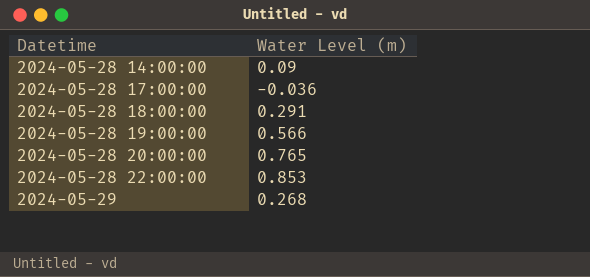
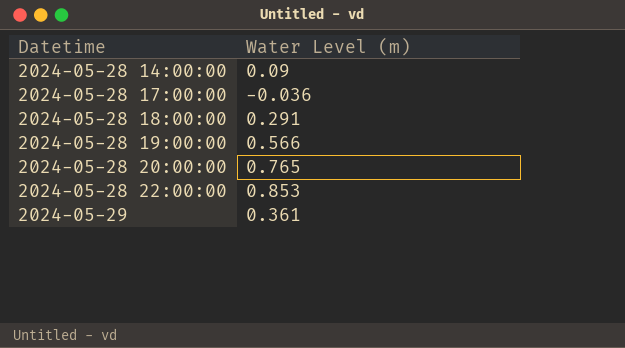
2024-05-29 | Water Level (m): 0.268 -> 0.361

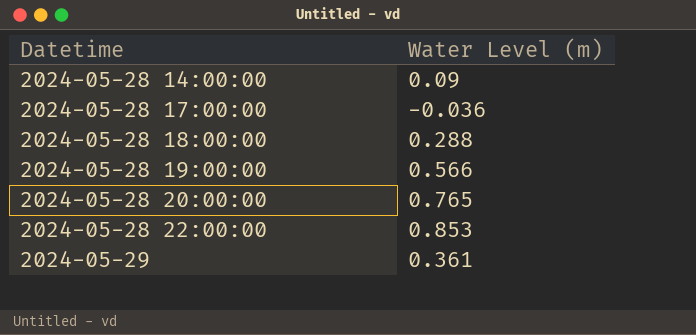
2024-05-28 18:00:00 | Water Level (m): 0.291 -> 0.288

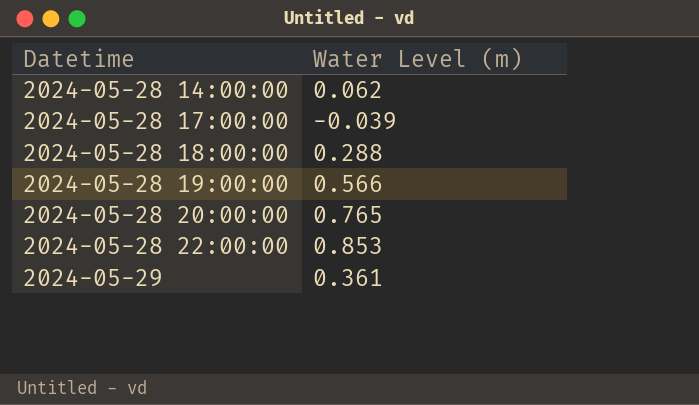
2024-05-28 14:00:00 | Water Level (m): 0.09 -> 0.062
2024-05-28 17:00:00 | Water Level (m): -0.036 -> -0.039

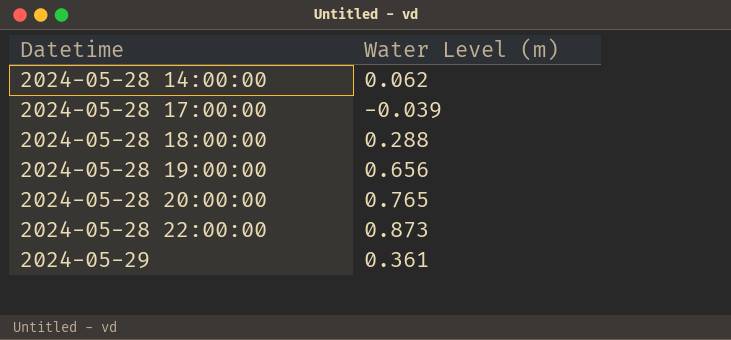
2024-05-28 19:00:00 | Water Level (m): 0.566 -> 0.656
2024-05-28 22:00:00 | Water Level (m): 0.853 -> 0.873

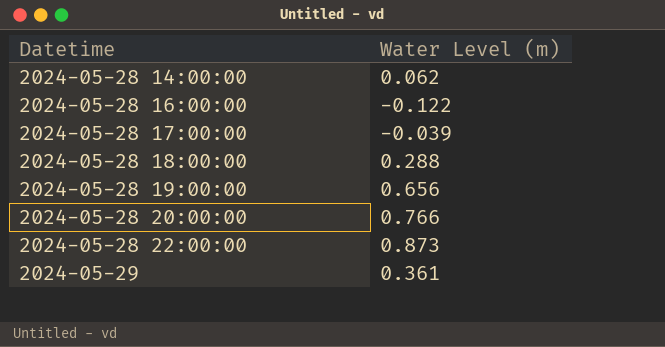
row 2024-05-28 16:00:00: none -> -0.122
2024-05-28 20:00:00 | Water Level (m): 0.765 -> 0.766

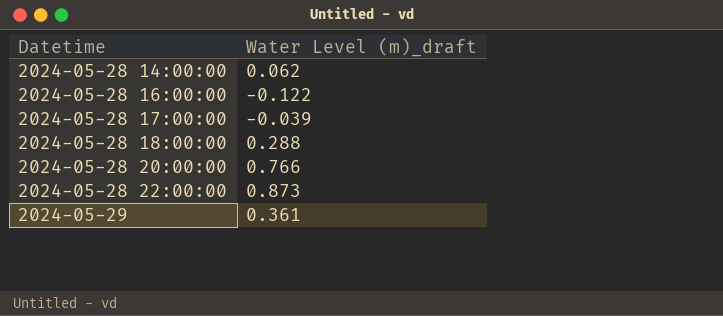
column name: Water Level (m) -> Water Level (m)_draft
row 2024-05-28 19:00:00: 0.656 -> none

